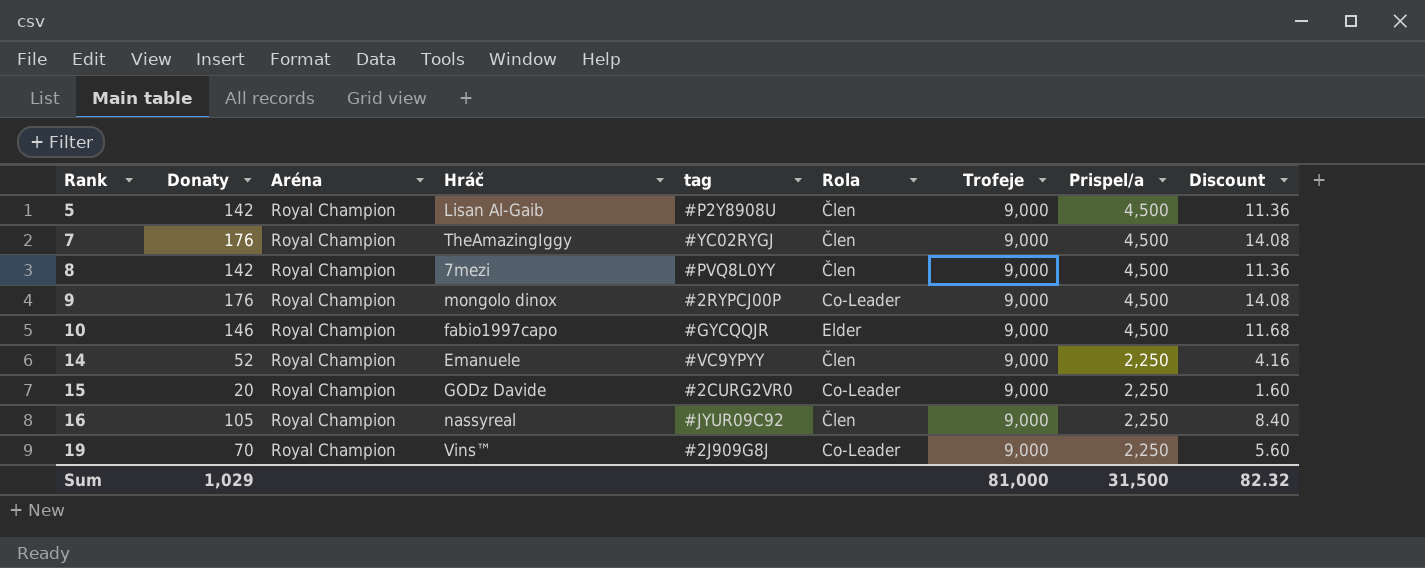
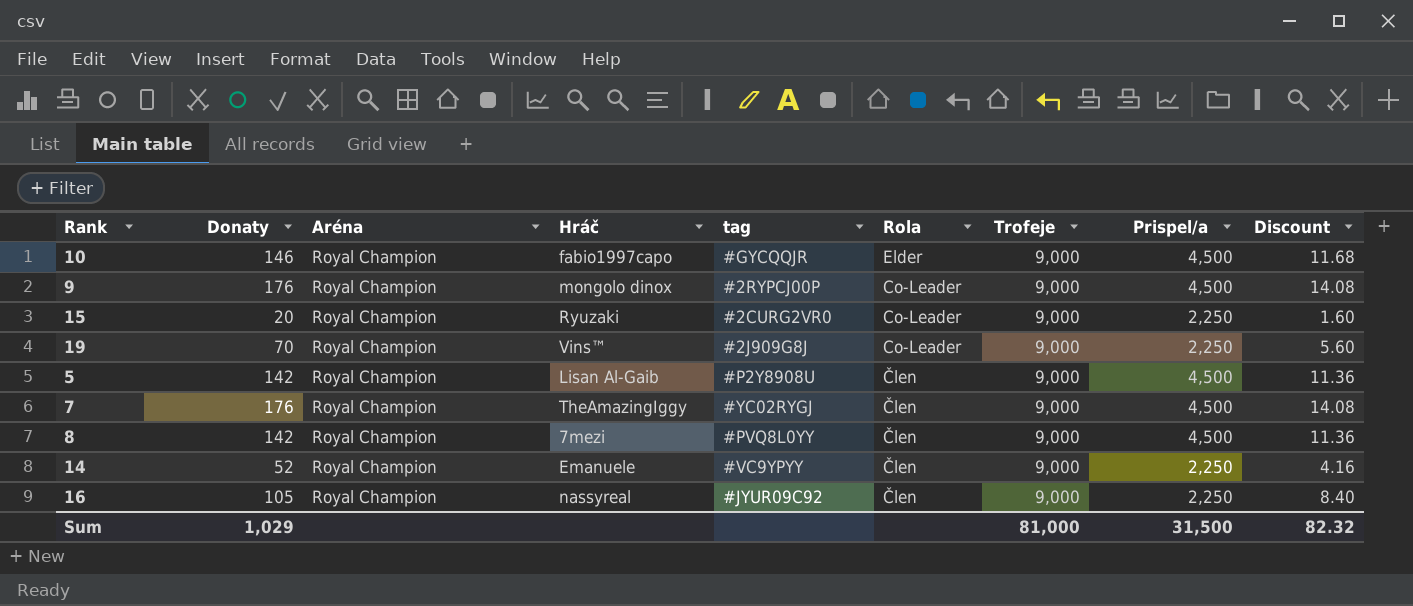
row order: Rank ascending -> Rola descending
15 | Hráč: GODz Davide -> Ryuzaki

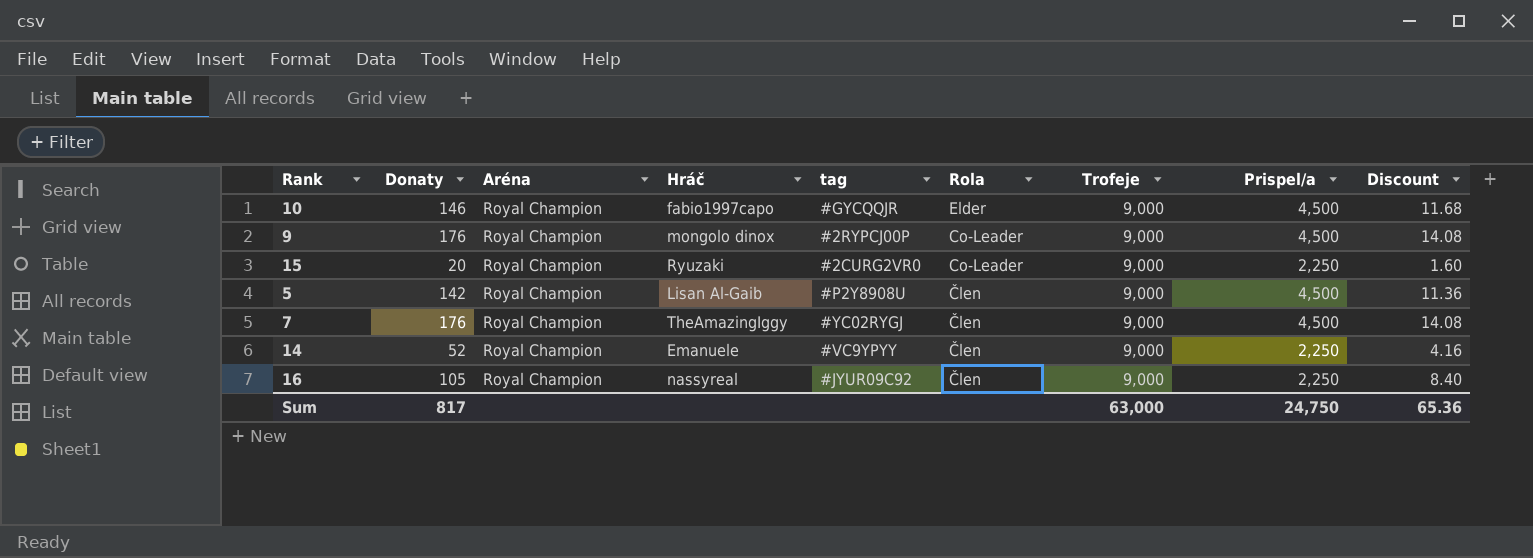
row 19: 70 | Royal Champion | Vins™ | #2J909G8J | Co-Leader | 9,000 | 2,250 | 5.60 -> none
row 8: 142 | Royal Champion | 7mezi | #PVQ8L0YY | Člen | 9,000 | 4,500 | 11.36 -> none
Sum | Donaty: 1,029 -> 817
Sum | Trofeje: 81,000 -> 63,000
Sum | Prispel/a: 31,500 -> 24,750
Sum | Discount: 82.32 -> 65.36

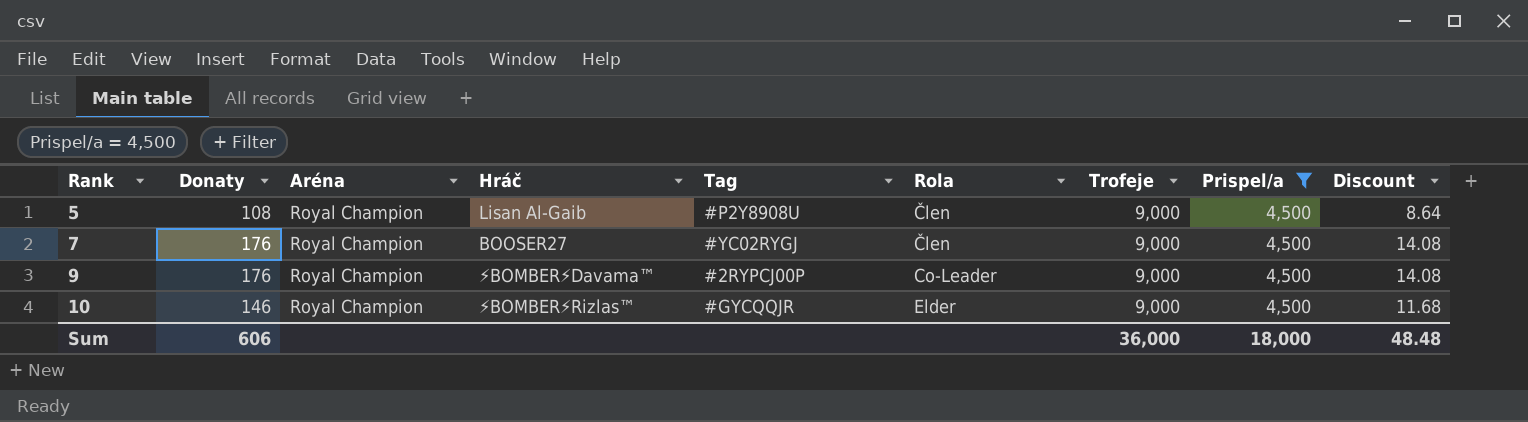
filter: none -> Prispel/a = 4,500
row order: Rola descending -> Rank ascending
column name: tag -> Tag
5 | Donaty: 142 -> 108
5 | Discount: 11.36 -> 8.64
7 | Hráč: TheAmazingIggy -> BOOSER27
9 | Hráč: mongolo dinox -> ⚡BOMBER⚡Davama™
10 | Hráč: fabio1997capo -> ⚡BOMBER⚡Rizlas™
Sum | Donaty: 817 -> 606
Sum | Trofeje: 63,000 -> 36,000
Sum | Prispel/a: 24,750 -> 18,000
Sum | Discount: 65.36 -> 48.48

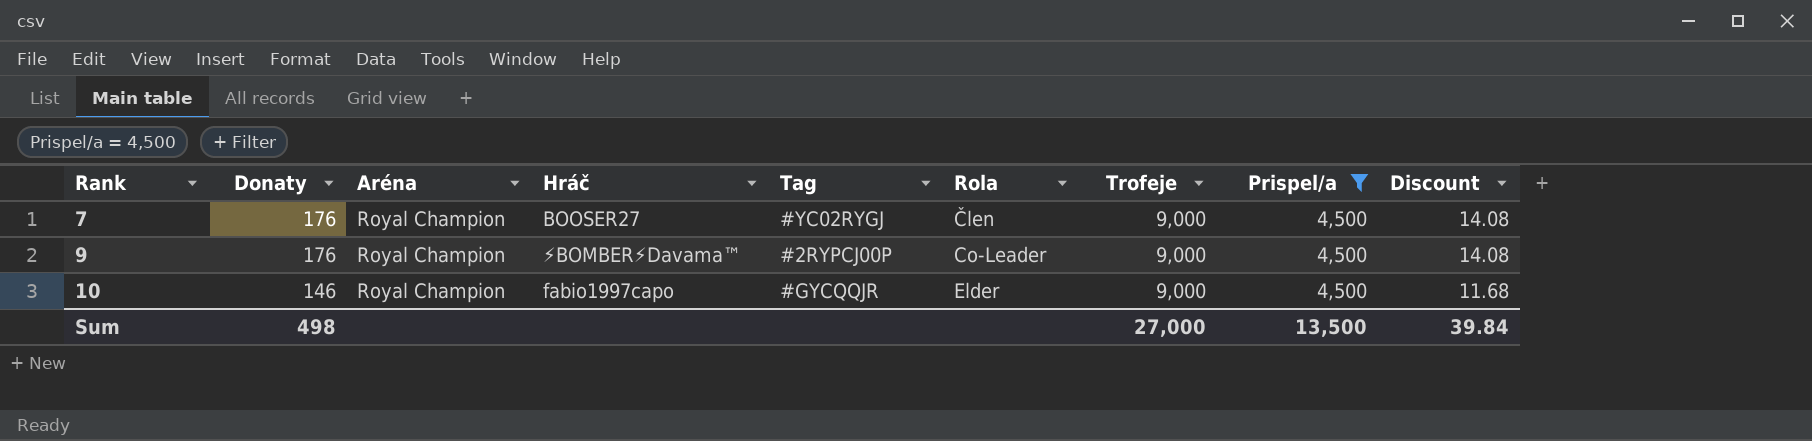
row 5: 108 | Royal Champion | Lisan Al-Gaib | #P2Y8908U | Člen | 9,000 | 4,500 | 8.64 -> none
10 | Hráč: ⚡BOMBER⚡Rizlas™ -> fabio1997capo
Sum | Donaty: 606 -> 498
Sum | Trofeje: 36,000 -> 27,000
Sum | Prispel/a: 18,000 -> 13,500
Sum | Discount: 48.48 -> 39.84

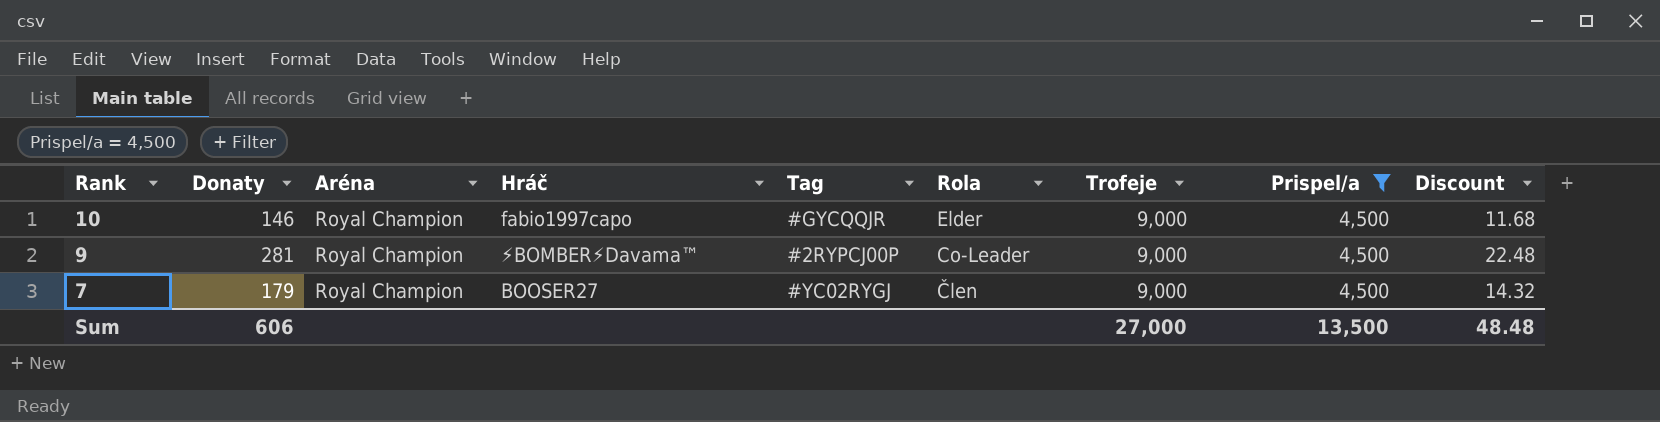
row order: Rank ascending -> Rank descending
9 | Donaty: 176 -> 281
9 | Discount: 14.08 -> 22.48
7 | Donaty: 176 -> 179
7 | Discount: 14.08 -> 14.32
Sum | Donaty: 498 -> 606
Sum | Discount: 39.84 -> 48.48

